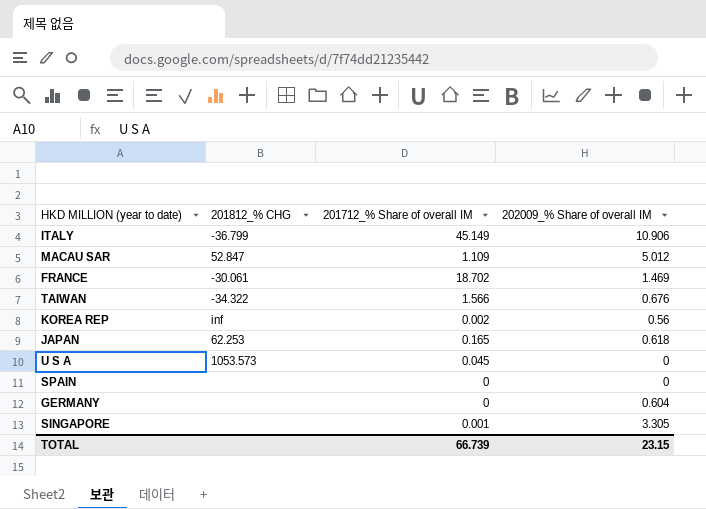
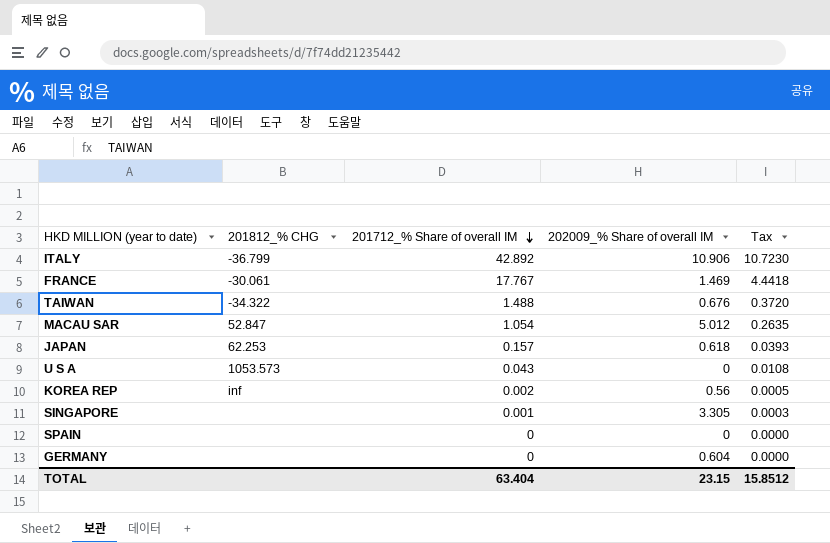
row order: none -> 201712_% Share of overall IM descending
column Tax | formula: none -> [201712_% Share of overall IM] * 0.25
ITALY | 201712_% Share of overall IM: 45.149 -> 42.892
FRANCE | 201712_% Share of overall IM: 18.702 -> 17.767
TAIWAN | 201712_% Share of overall IM: 1.566 -> 1.488
MACAU SAR | 201712_% Share of overall IM: 1.109 -> 1.054
JAPAN | 201712_% Share of overall IM: 0.165 -> 0.157
U S A | 201712_% Share of overall IM: 0.045 -> 0.043
TOTAL | 201712_% Share of overall IM: 66.739 -> 63.404

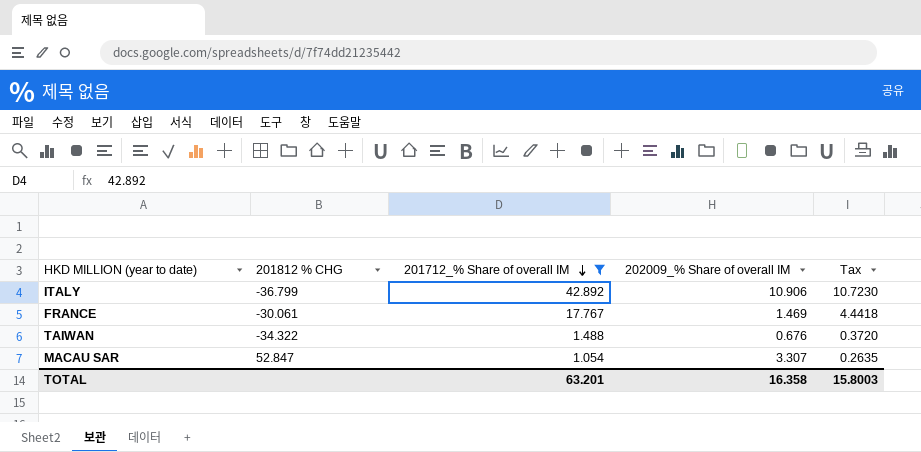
filter: none -> 201712_% Share of overall IM >= 1.054
column name: 201812_% CHG -> 201812 % CHG
MACAU SAR | 202009_% Share of overall IM: 5.012 -> 3.307
TOTAL | 201712_% Share of overall IM: 63.404 -> 63.201
TOTAL | 202009_% Share of overall IM: 23.15 -> 16.358
TOTAL | Tax: 15.8512 -> 15.8003

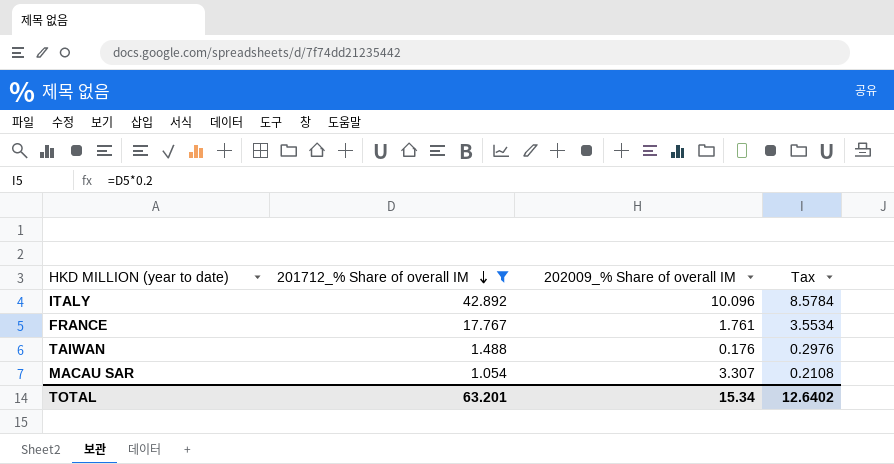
column 201812 % CHG | position: 2 -> none
column Tax | formula: [201712_% Share of overall IM] * 0.25 -> [201712_% Share of overall IM] * 0.2
ITALY | 202009_% Share of overall IM: 10.906 -> 10.096
FRANCE | 202009_% Share of overall IM: 1.469 -> 1.761
TAIWAN | 202009_% Share of overall IM: 0.676 -> 0.176
TOTAL | 202009_% Share of overall IM: 16.358 -> 15.34
TOTAL | Tax: 15.8003 -> 12.6402

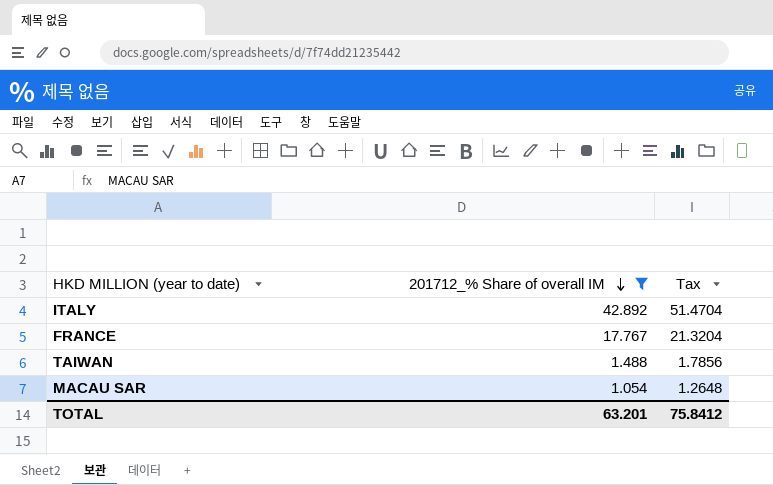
column 202009_% Share of overall IM | position: 3 -> none
column Tax | formula: [201712_% Share of overall IM] * 0.2 -> [201712_% Share of overall IM] * 1.2
TOTAL | Tax: 12.6402 -> 75.8412

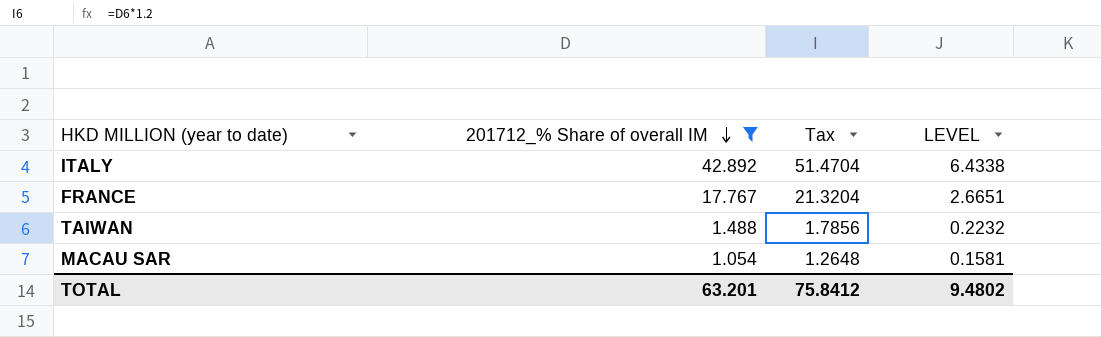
column LEVEL | formula: none -> [201712_% Share of overall IM] * 0.15

